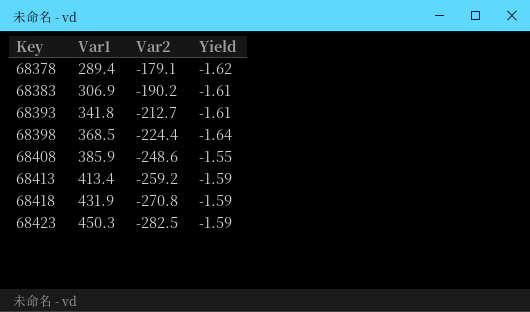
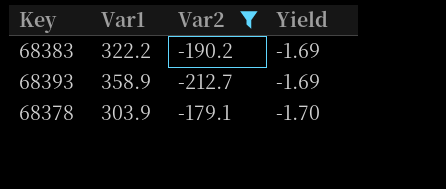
filter: none -> Var2 >= -212.7
row order: Key ascending -> Yield descending
68383 | Var1: 306.9 -> 322.2
68383 | Yield: -1.61 -> -1.69
68393 | Var1: 341.8 -> 358.9
68393 | Yield: -1.61 -> -1.69
68378 | Var1: 289.4 -> 303.9
68378 | Yield: -1.62 -> -1.70

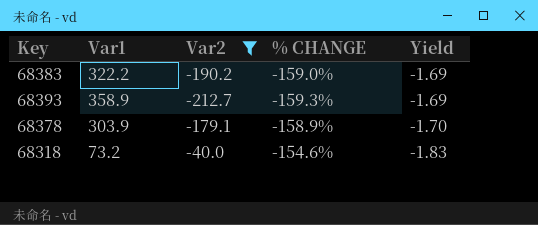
column % CHANGE | formula: none -> ([Var2] - [Var1]) / [Var1]
row 68318: none -> 73.2 | -40.0 | -154.6% | -1.83

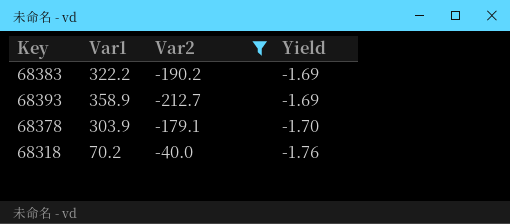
column % CHANGE | formula: ([Var2] - [Var1]) / [Var1] -> none
68318 | Var1: 73.2 -> 70.2
68318 | Yield: -1.83 -> -1.76

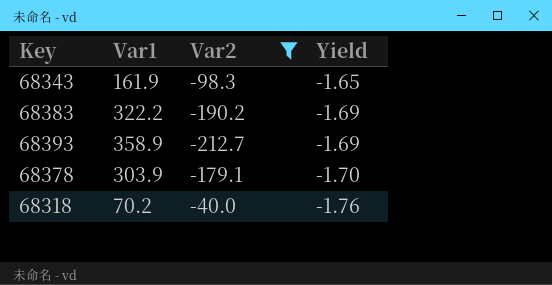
row 68343: none -> 161.9 | -98.3 | -1.65

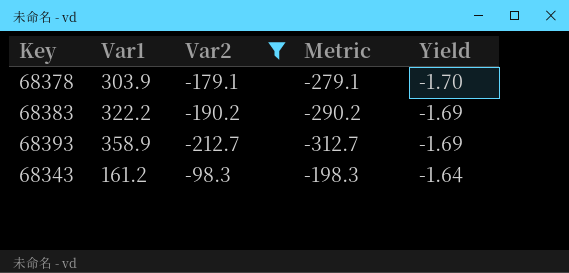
row order: Yield descending -> Yield ascending
column Metric | formula: none -> [Var2] - 100
row 68318: 70.2 | -40.0 | -1.76 -> none
68343 | Var1: 161.9 -> 161.2
68343 | Yield: -1.65 -> -1.64

